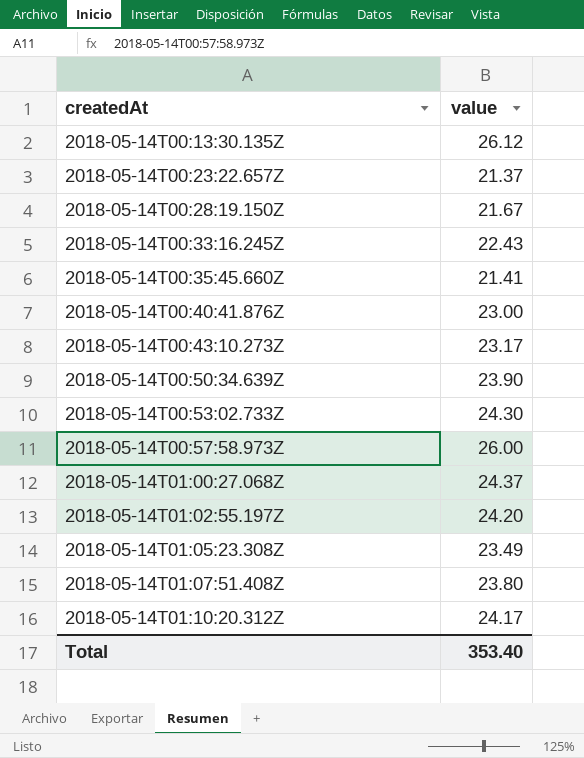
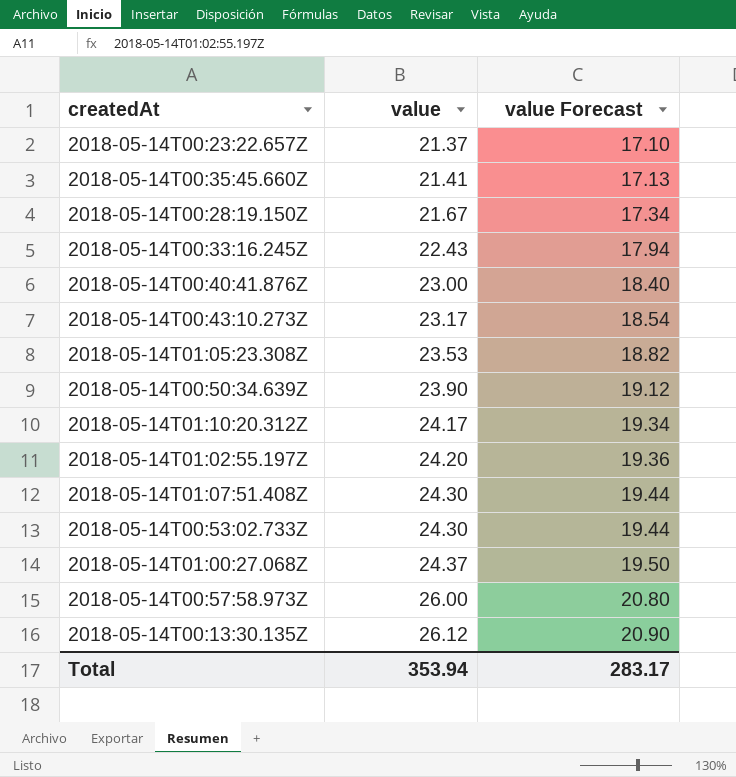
row order: createdAt ascending -> value ascending
column value Forecast | formula: none -> [value] * 0.8
2018-05-14T01:05:23.308Z | value: 23.49 -> 23.53
2018-05-14T01:07:51.408Z | value: 23.80 -> 24.30
Total | value: 353.40 -> 353.94

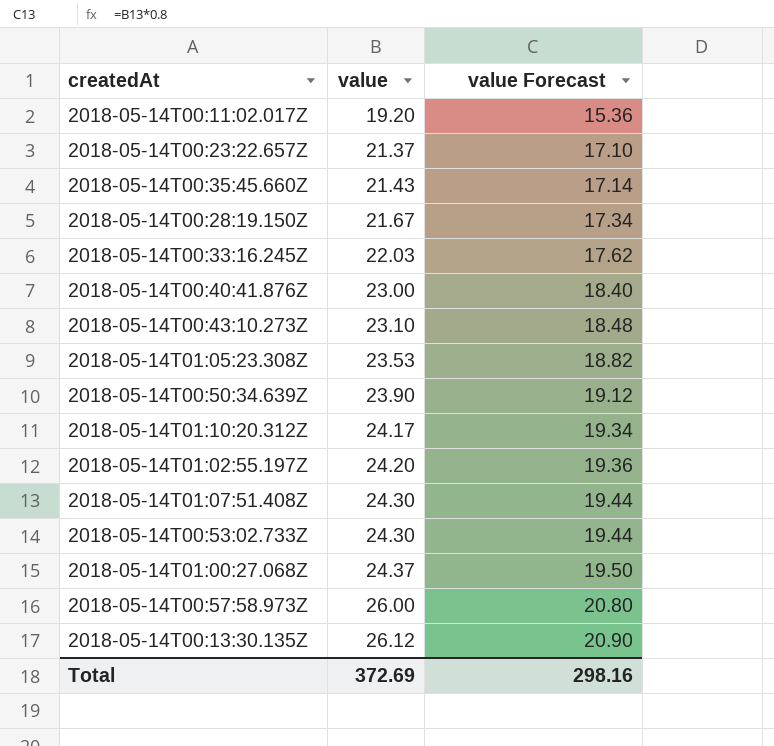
row 2018-05-14T00:11:02.017Z: none -> 19.20 | 15.36
2018-05-14T00:35:45.660Z | value: 21.41 -> 21.43
2018-05-14T00:35:45.660Z | value Forecast: 17.13 -> 17.14
2018-05-14T00:33:16.245Z | value: 22.43 -> 22.03
2018-05-14T00:33:16.245Z | value Forecast: 17.94 -> 17.62
2018-05-14T00:43:10.273Z | value: 23.17 -> 23.10
2018-05-14T00:43:10.273Z | value Forecast: 18.54 -> 18.48
Total | value: 353.94 -> 372.69
Total | value Forecast: 283.17 -> 298.16

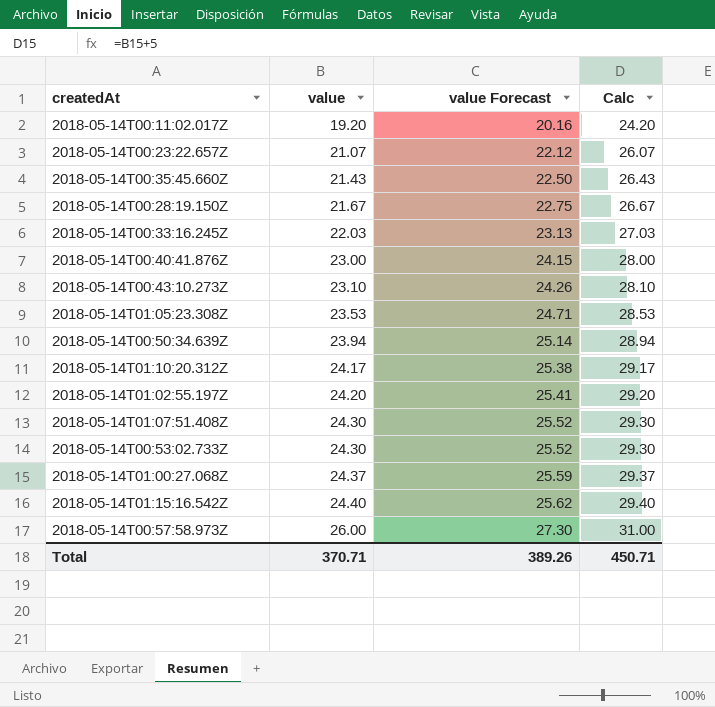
column value Forecast | formula: [value] * 0.8 -> [value] * 1.05
column Calc | formula: none -> [value] + 5
row 2018-05-14T00:13:30.135Z: 26.12 | 20.90 -> none
2018-05-14T00:23:22.657Z | value: 21.37 -> 21.07
2018-05-14T00:50:34.639Z | value: 23.90 -> 23.94
row 2018-05-14T01:15:16.542Z: none -> 24.40 | 25.62 | 29.40
Total | value: 372.69 -> 370.71
Total | value Forecast: 298.16 -> 389.26

